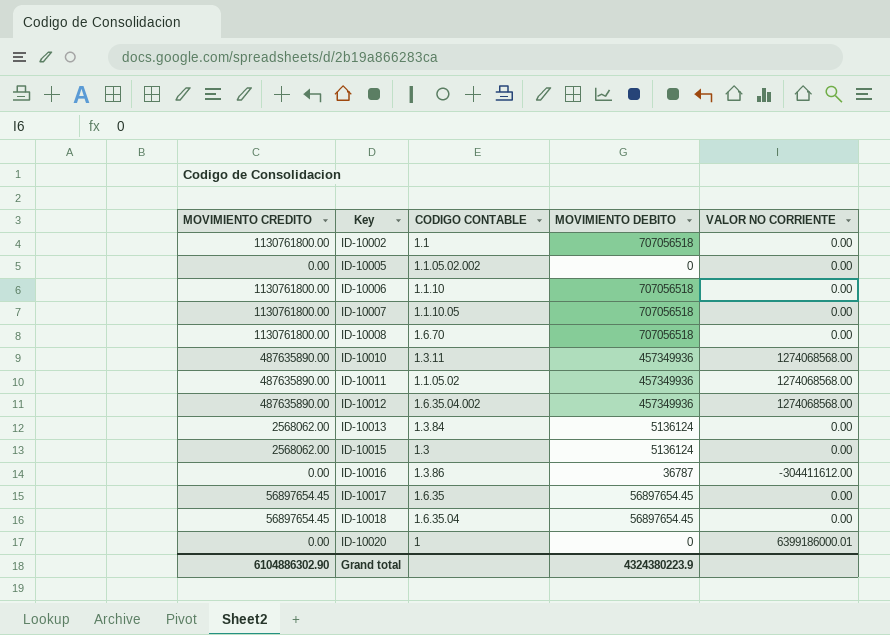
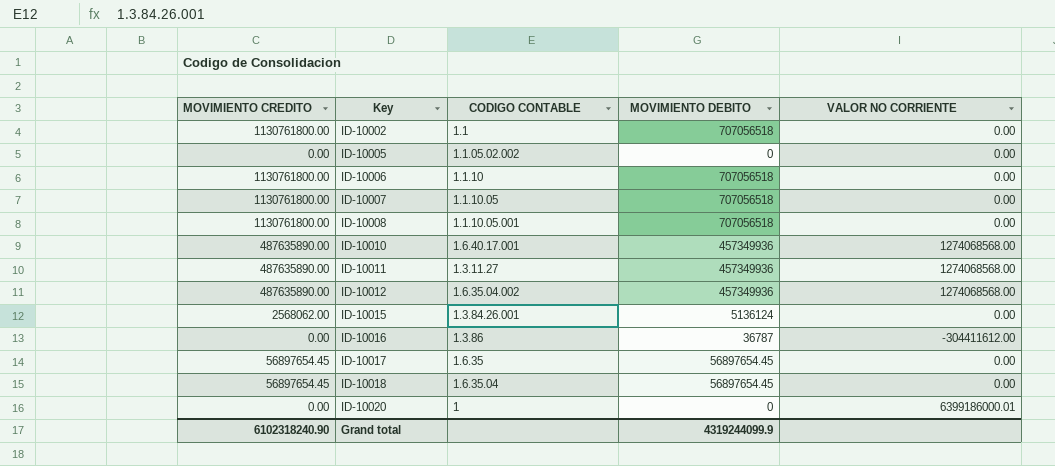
row ID-10013: 2568062.00 | 1.3.84 | 5136124 | 0.00 -> none
ID-10008 | CODIGO CONTABLE: 1.6.70 -> 1.1.10.05.001
ID-10010 | CODIGO CONTABLE: 1.3.11 -> 1.6.40.17.001
ID-10011 | CODIGO CONTABLE: 1.1.05.02 -> 1.3.11.27
ID-10015 | CODIGO CONTABLE: 1.3 -> 1.3.84.26.001
Grand total | MOVIMIENTO CREDITO: 6104886302.90 -> 6102318240.90
Grand total | MOVIMIENTO DEBITO: 4324380223.9 -> 4319244099.9

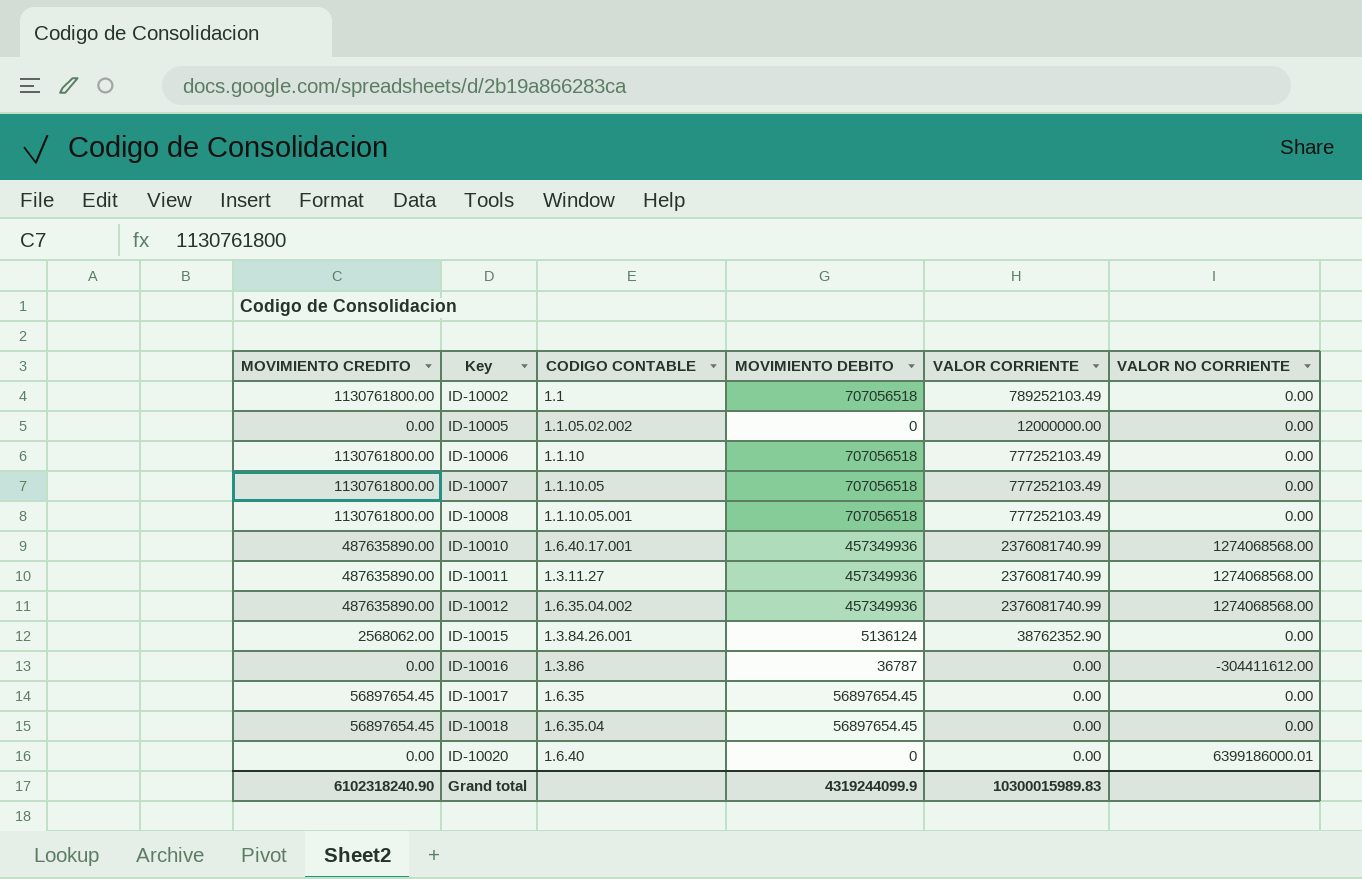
column VALOR CORRIENTE | position: none -> 5
ID-10020 | CODIGO CONTABLE: 1 -> 1.6.40

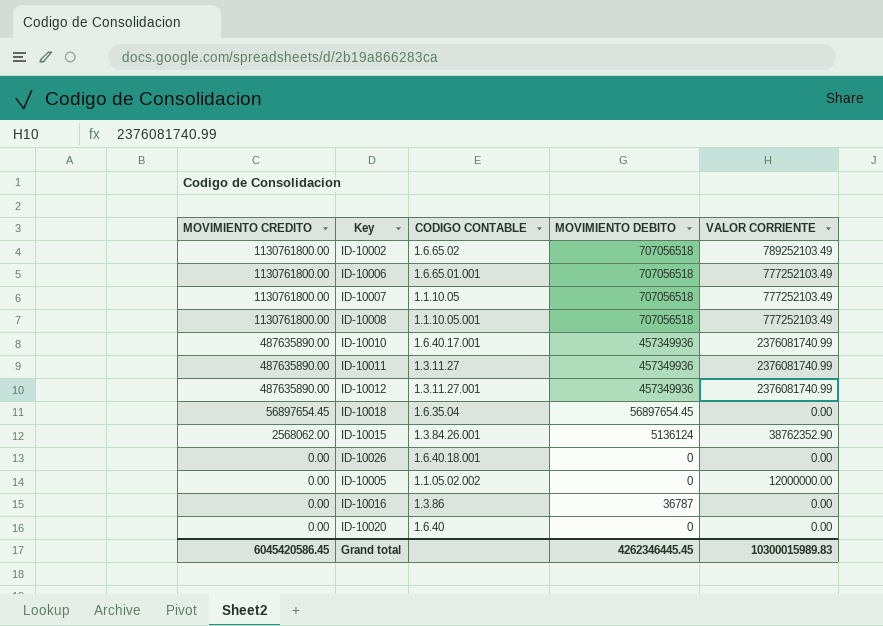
row order: Key ascending -> MOVIMIENTO CREDITO descending
column VALOR NO CORRIENTE | position: 6 -> none
row ID-10017: 56897654.45 | 1.6.35 | 56897654.45 | 0.00 | 0.00 -> none
ID-10002 | CODIGO CONTABLE: 1.1 -> 1.6.65.02
ID-10006 | CODIGO CONTABLE: 1.1.10 -> 1.6.65.01.001
ID-10012 | CODIGO CONTABLE: 1.6.35.04.002 -> 1.3.11.27.001
row ID-10026: none -> 0.00 | 1.6.40.18.001 | 0 | 0.00
Grand total | MOVIMIENTO CREDITO: 6102318240.90 -> 6045420586.45
Grand total | MOVIMIENTO DEBITO: 4319244099.9 -> 4262346445.45

